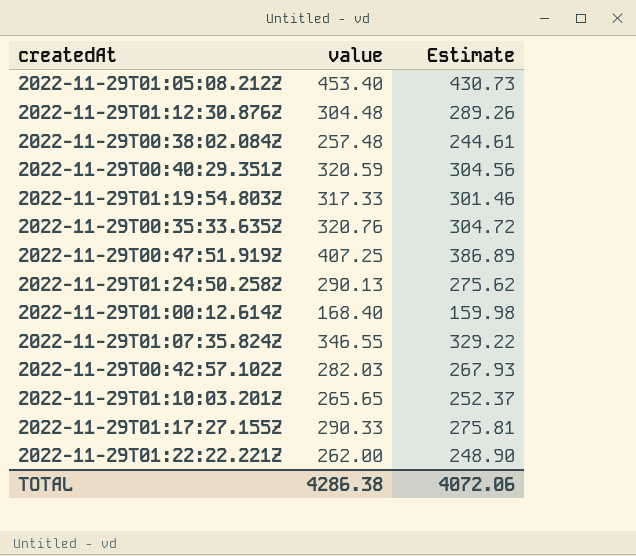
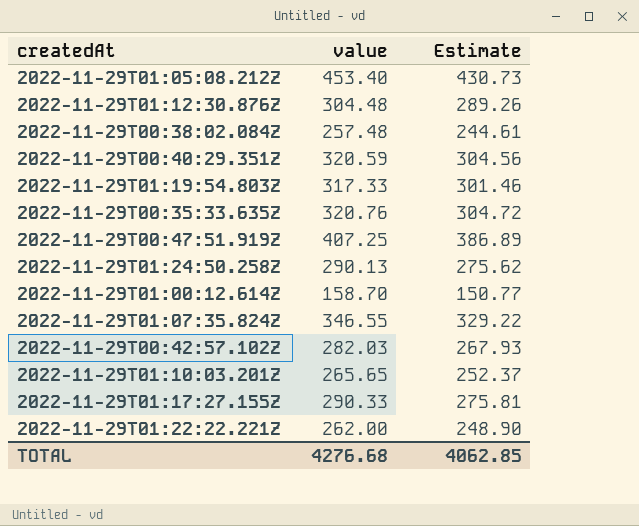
2022-11-29T01:00:12.614Z | value: 168.40 -> 158.70
2022-11-29T01:00:12.614Z | Estimate: 159.98 -> 150.77
TOTAL | value: 4286.38 -> 4276.68
TOTAL | Estimate: 4072.06 -> 4062.85

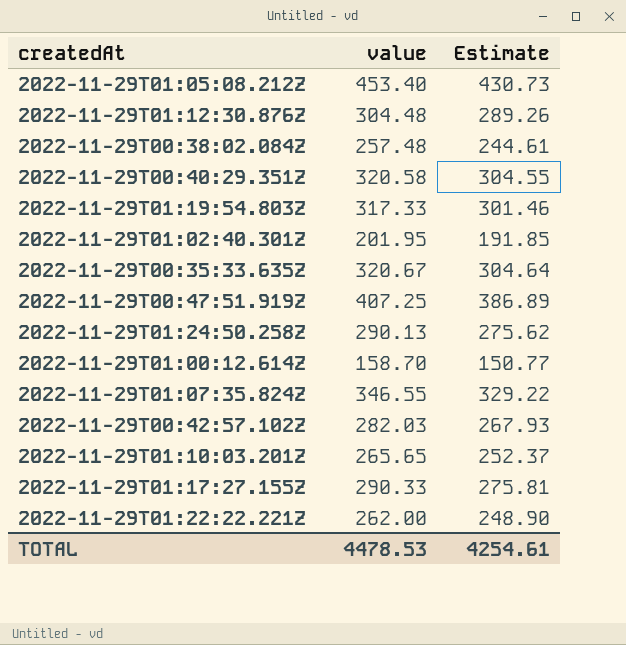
2022-11-29T00:40:29.351Z | value: 320.59 -> 320.58
2022-11-29T00:40:29.351Z | Estimate: 304.56 -> 304.55
row 2022-11-29T01:02:40.301Z: none -> 201.95 | 191.85
2022-11-29T00:35:33.635Z | value: 320.76 -> 320.67
2022-11-29T00:35:33.635Z | Estimate: 304.72 -> 304.64
TOTAL | value: 4276.68 -> 4478.53
TOTAL | Estimate: 4062.85 -> 4254.61

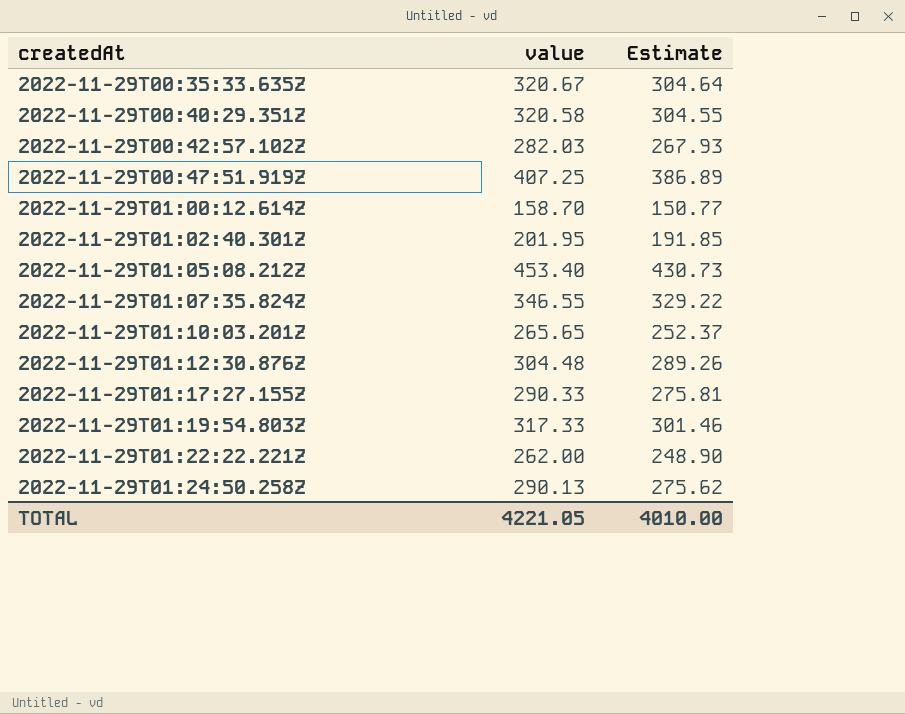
row order: none -> createdAt ascending
row 2022-11-29T00:38:02.084Z: 257.48 | 244.61 -> none
TOTAL | value: 4478.53 -> 4221.05
TOTAL | Estimate: 4254.61 -> 4010.00

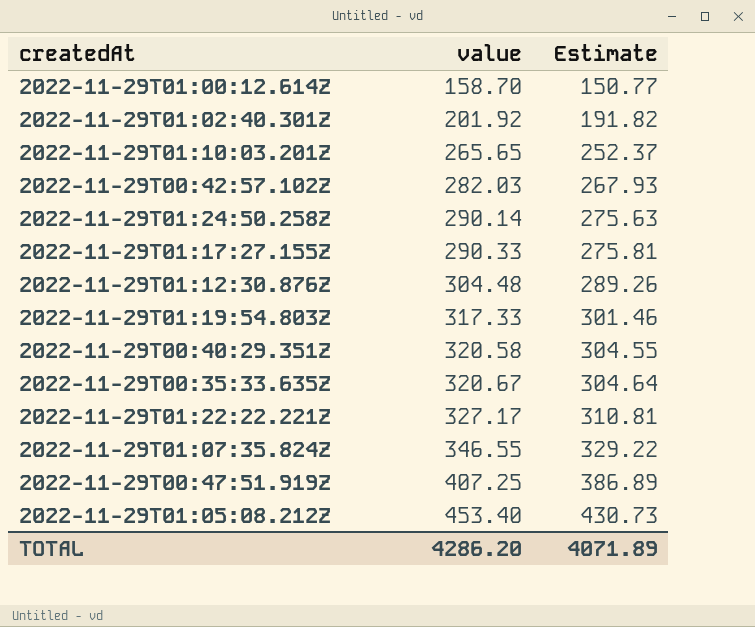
row order: createdAt ascending -> value ascending
2022-11-29T01:02:40.301Z | value: 201.95 -> 201.92
2022-11-29T01:02:40.301Z | Estimate: 191.85 -> 191.82
2022-11-29T01:24:50.258Z | value: 290.13 -> 290.14
2022-11-29T01:24:50.258Z | Estimate: 275.62 -> 275.63
2022-11-29T01:22:22.221Z | value: 262.00 -> 327.17
2022-11-29T01:22:22.221Z | Estimate: 248.90 -> 310.81
TOTAL | value: 4221.05 -> 4286.20
TOTAL | Estimate: 4010.00 -> 4071.89

